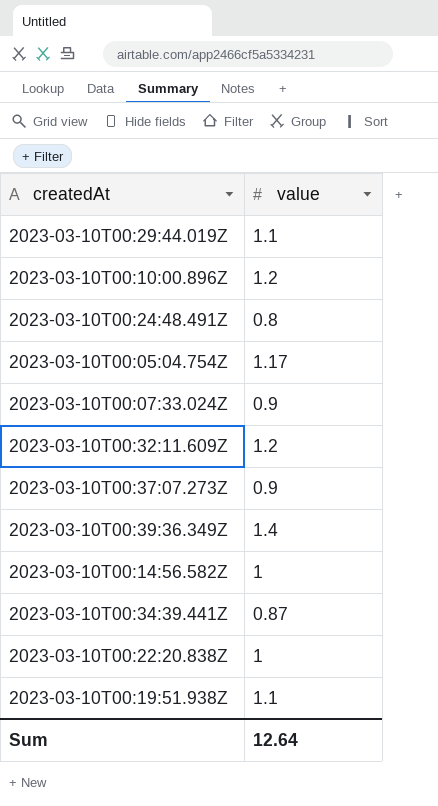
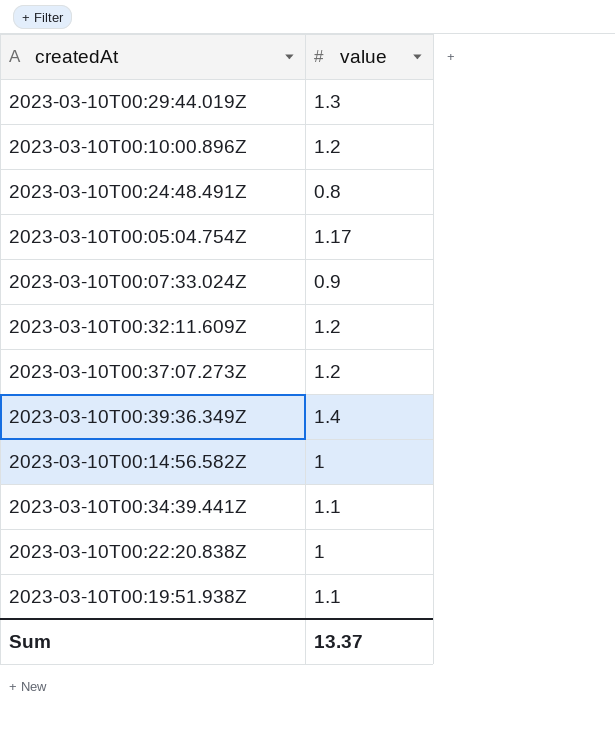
2023-03-10T00:29:44.019Z | value: 1.1 -> 1.3
2023-03-10T00:37:07.273Z | value: 0.9 -> 1.2
2023-03-10T00:34:39.441Z | value: 0.87 -> 1.1
Sum | value: 12.64 -> 13.37

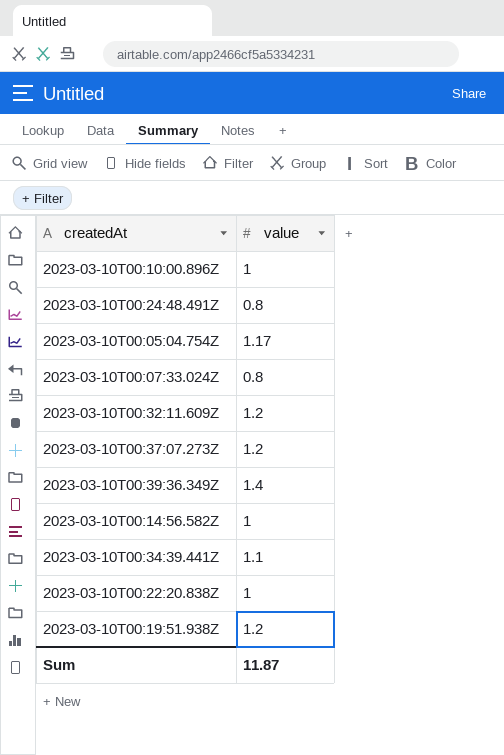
row 2023-03-10T00:29:44.019Z: 1.3 -> none
2023-03-10T00:10:00.896Z | value: 1.2 -> 1
2023-03-10T00:07:33.024Z | value: 0.9 -> 0.8
2023-03-10T00:19:51.938Z | value: 1.1 -> 1.2
Sum | value: 13.37 -> 11.87

